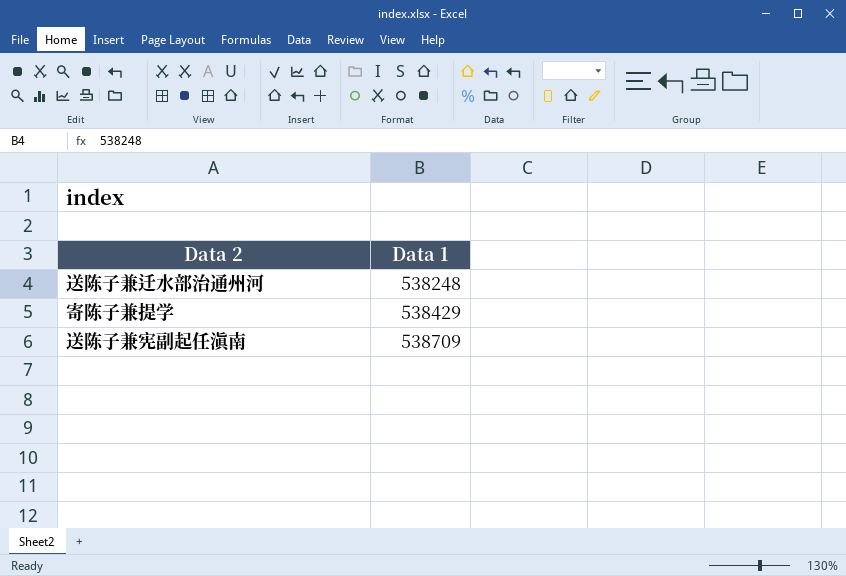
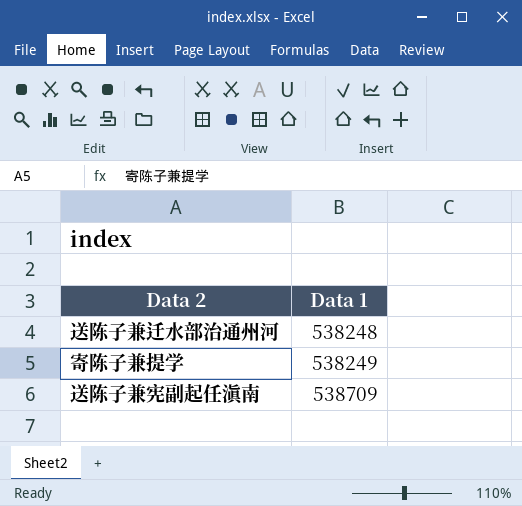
寄陈子兼提学 | Data 1: 538429 -> 538249

